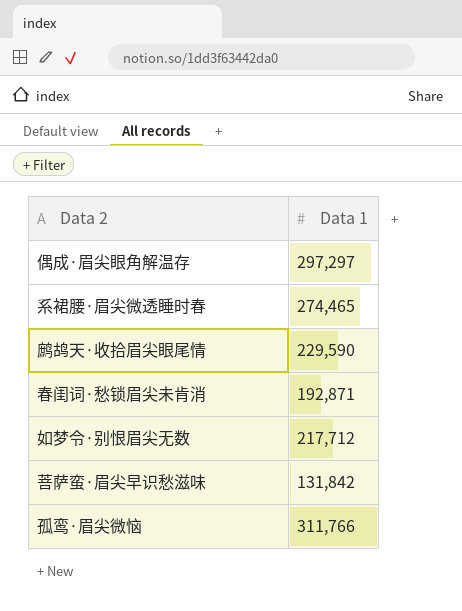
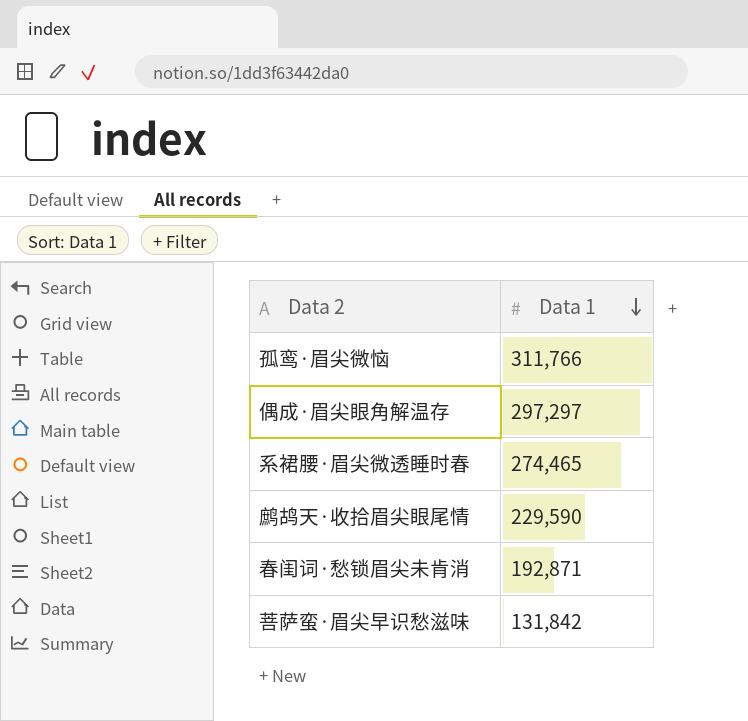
row order: none -> Data 1 descending
row 如梦令·别恨眉尖无数: 217,712 -> none

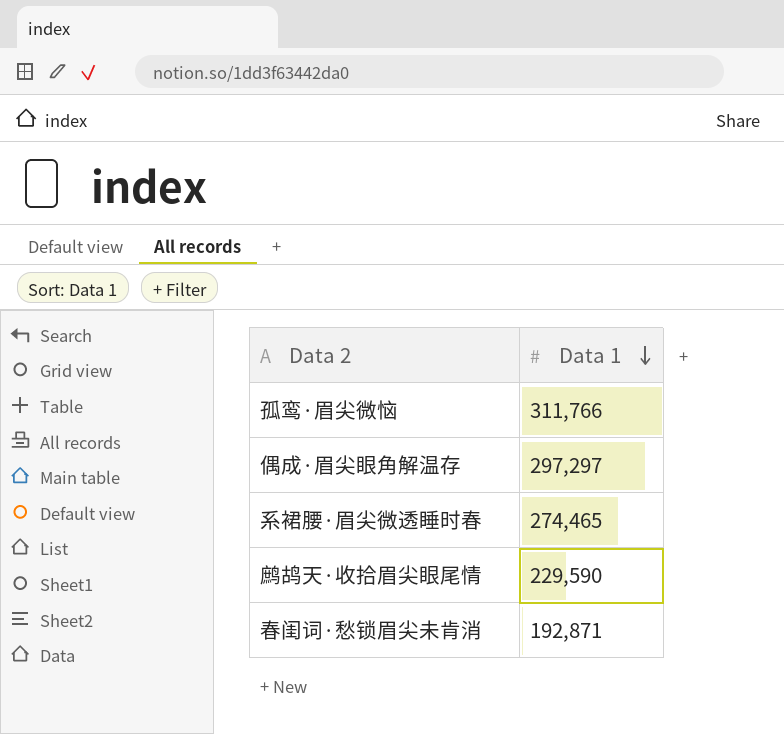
row 菩萨蛮·眉尖早识愁滋味: 131,842 -> none

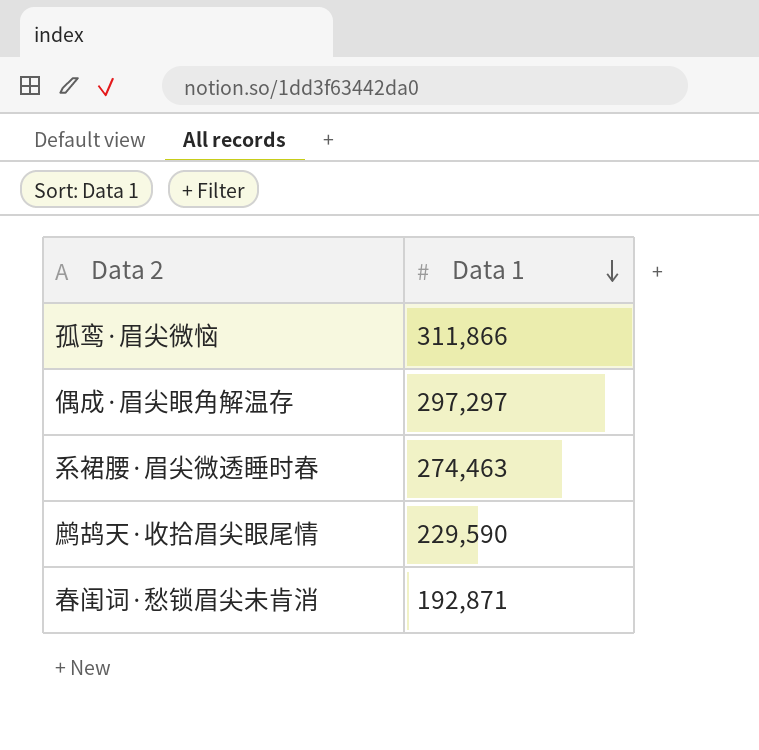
孤鸾·眉尖微恼 | Data 1: 311,766 -> 311,866
系裙腰·眉尖微透睡时春 | Data 1: 274,465 -> 274,463

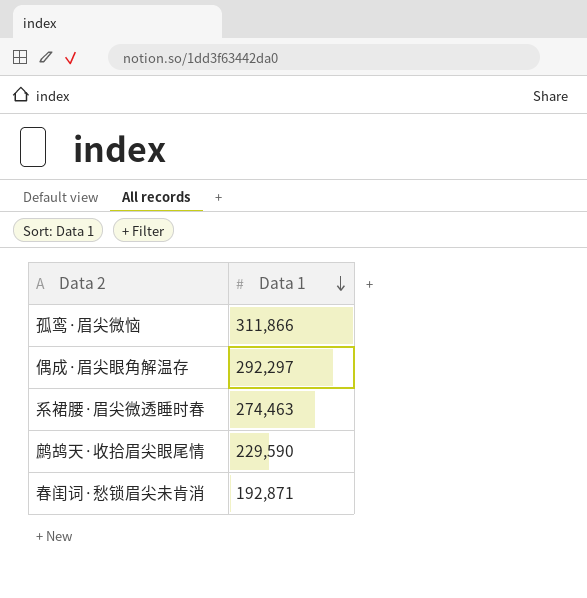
偶成·眉尖眼角解温存 | Data 1: 297,297 -> 292,297

